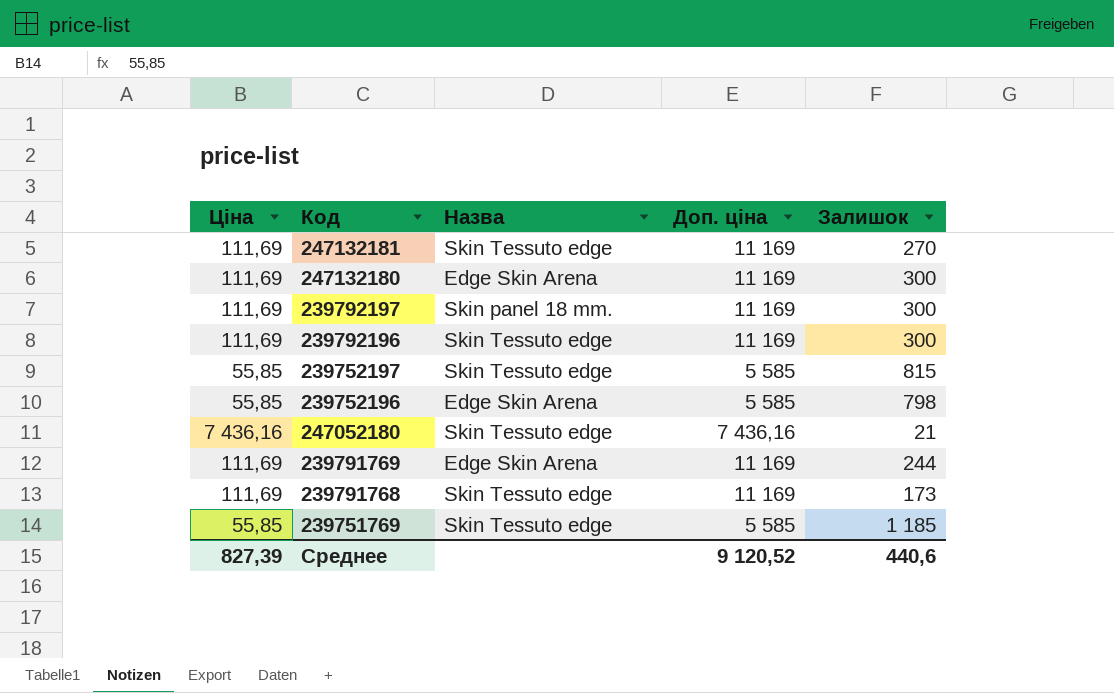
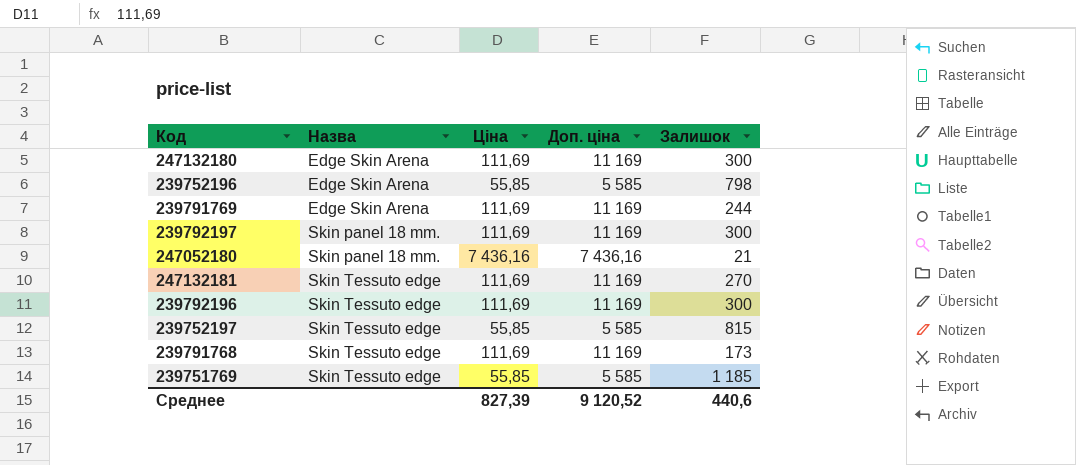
row order: none -> Назва ascending
column Ціна | position: 1 -> 3
247052180 | Назва: Skin Tessuto edge -> Skin panel 18 mm.

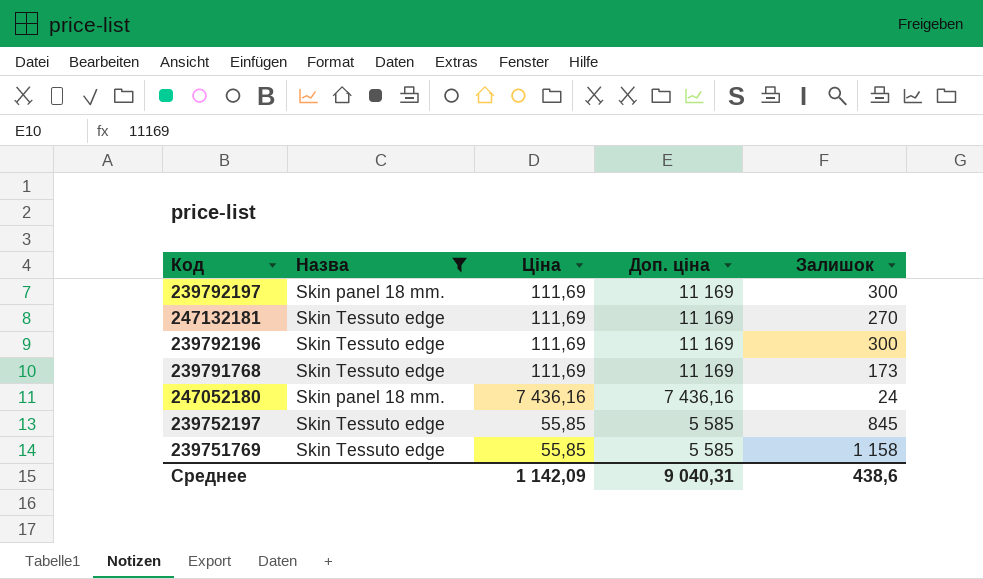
filter: none -> Назва != Edge Skin Arena
row order: Назва ascending -> Доп. ціна descending
247052180 | Залишок: 21 -> 24
239752197 | Залишок: 815 -> 845
239751769 | Залишок: 1 185 -> 1 158
Среднее | Ціна: 827,39 -> 1 142,09
Среднее | Доп. ціна: 9 120,52 -> 9 040,31
Среднее | Залишок: 440,6 -> 438,6

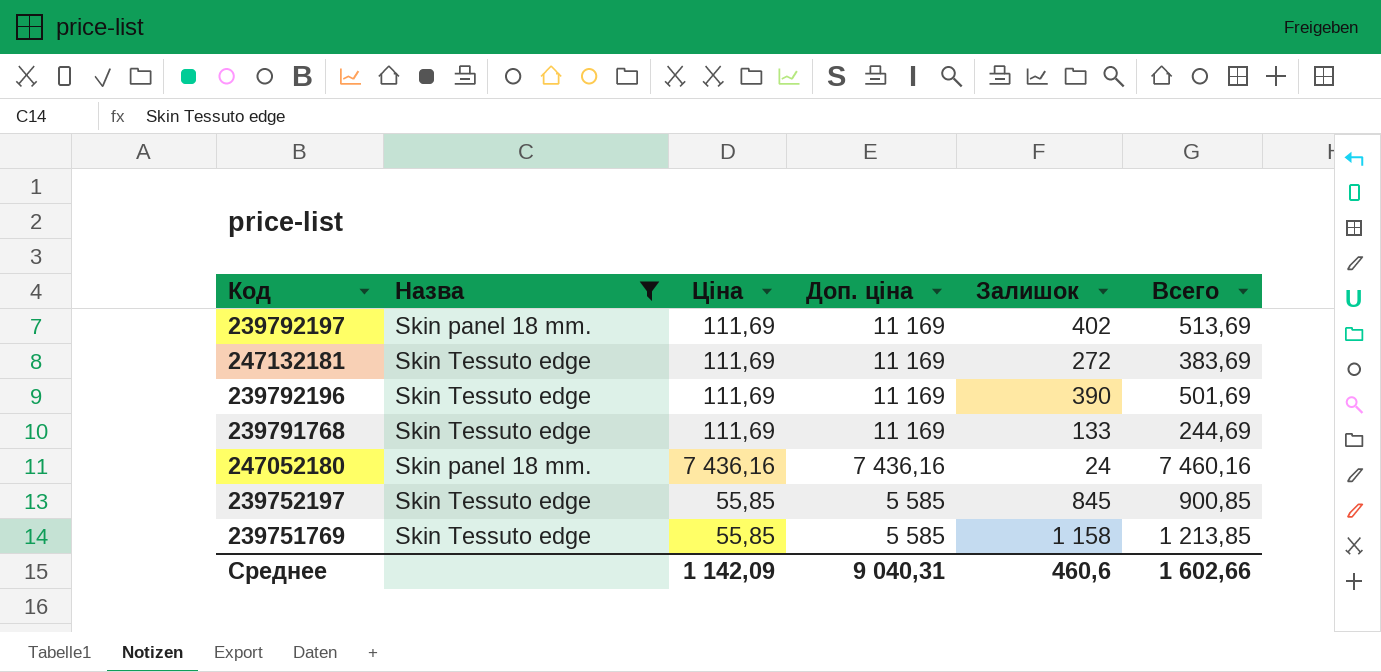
column Всего | formula: none -> [Ціна] + [Залишок]
239792197 | Залишок: 300 -> 402
247132181 | Залишок: 270 -> 272
239792196 | Залишок: 300 -> 390
239791768 | Залишок: 173 -> 133
Среднее | Залишок: 438,6 -> 460,6

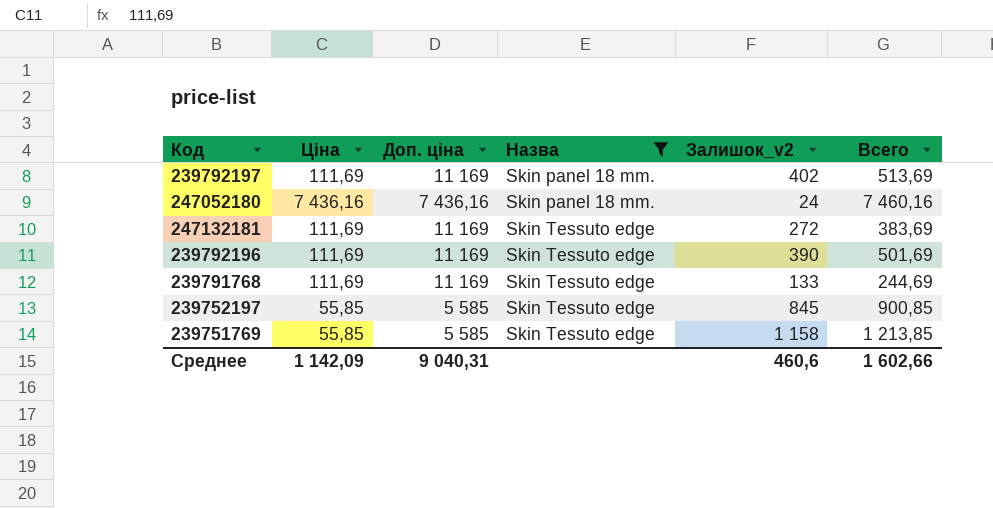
row order: Доп. ціна descending -> Назва ascending
column Назва | position: 2 -> 4
column name: Залишок -> Залишок_v2

